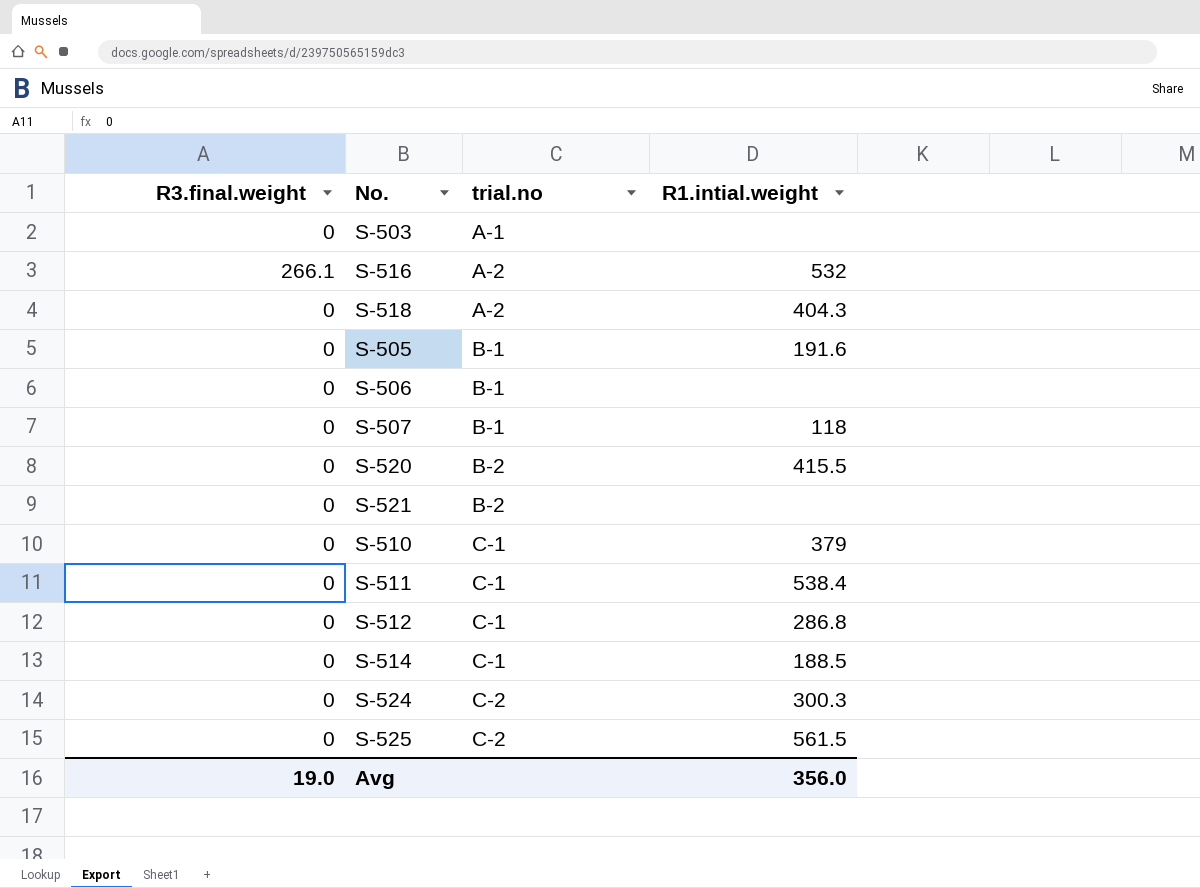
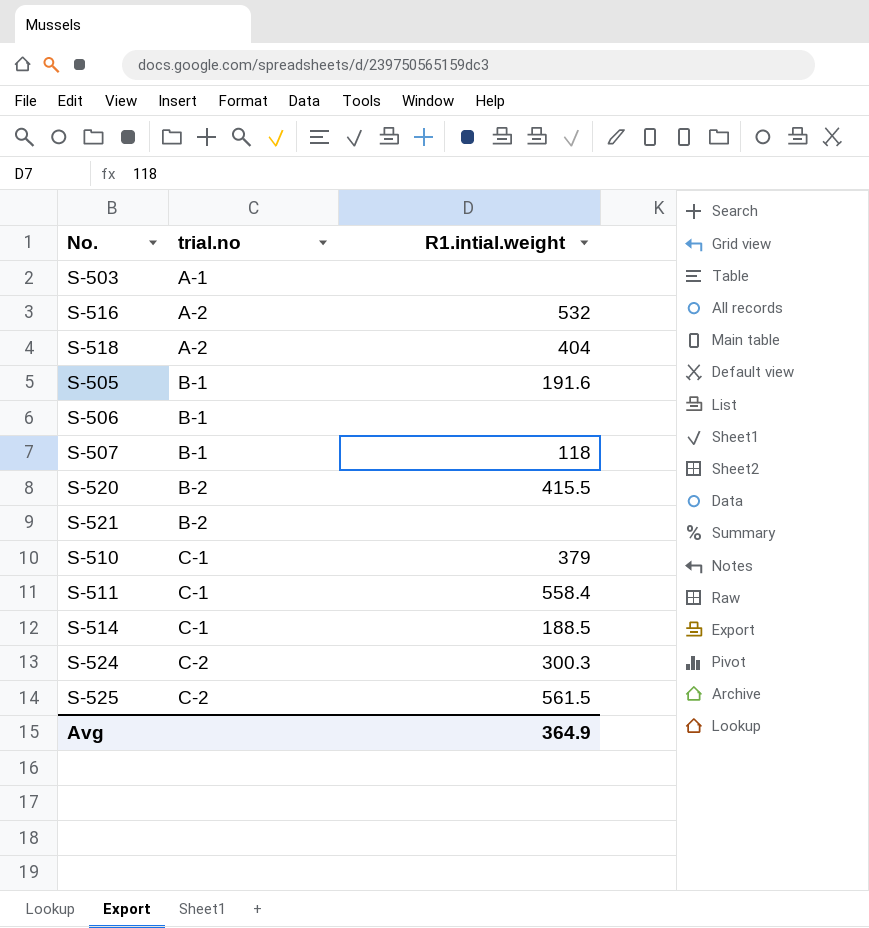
column R3.final.weight | position: 1 -> none
row S-512: 0 | C-1 | 286.8 -> none
S-518 | R1.intial.weight: 404.3 -> 404
S-511 | R1.intial.weight: 538.4 -> 558.4
Avg | R1.intial.weight: 356.0 -> 364.9

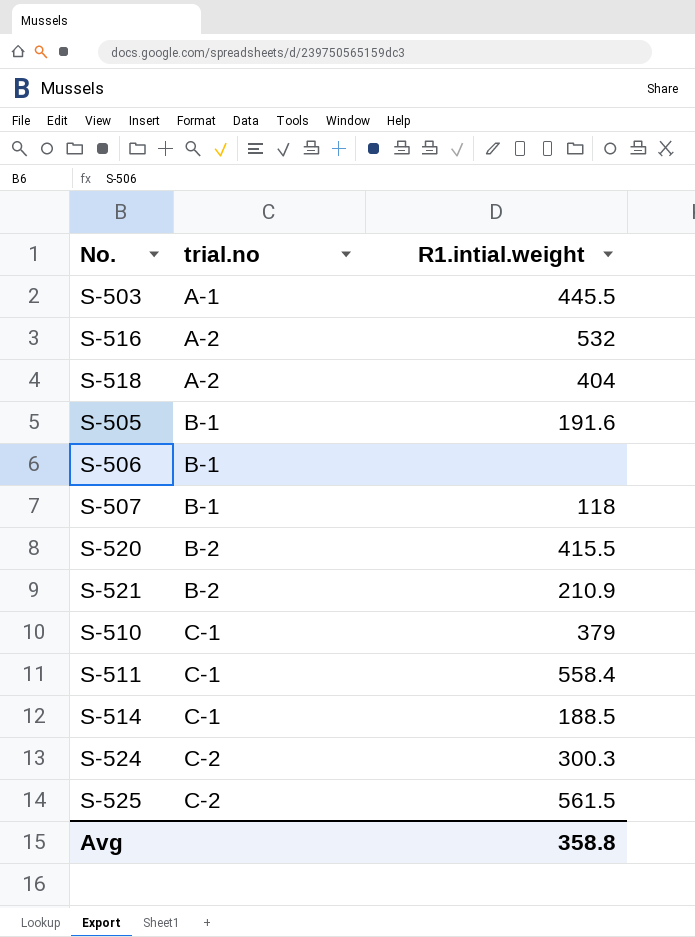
S-503 | R1.intial.weight: none -> 445.5
S-521 | R1.intial.weight: none -> 210.9
Avg | R1.intial.weight: 364.9 -> 358.8

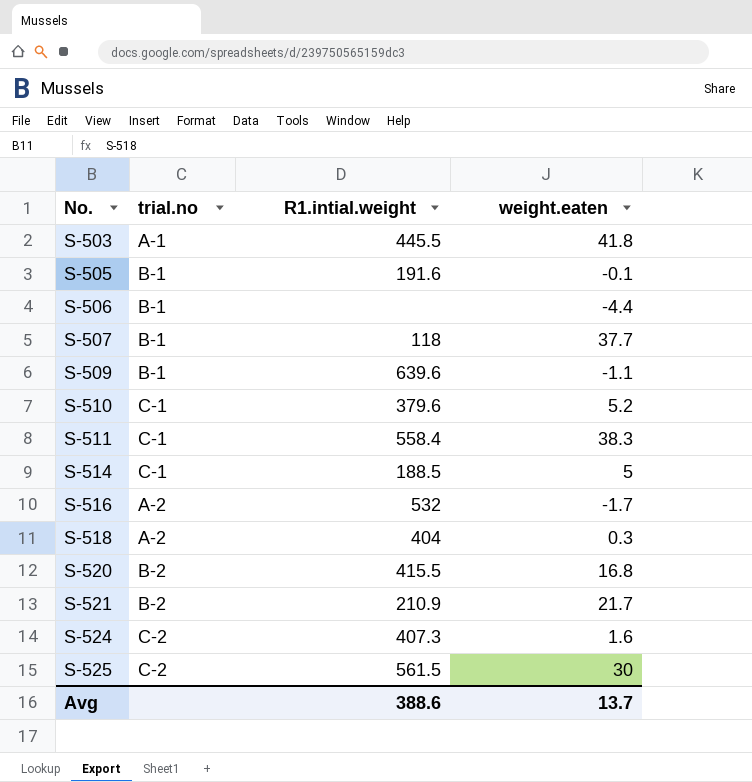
row order: trial.no ascending -> No. ascending
column weight.eaten | position: none -> 4
row S-509: none -> B-1 | 639.6 | -1.1
S-510 | R1.intial.weight: 379 -> 379.6
S-524 | R1.intial.weight: 300.3 -> 407.3
Avg | R1.intial.weight: 358.8 -> 388.6

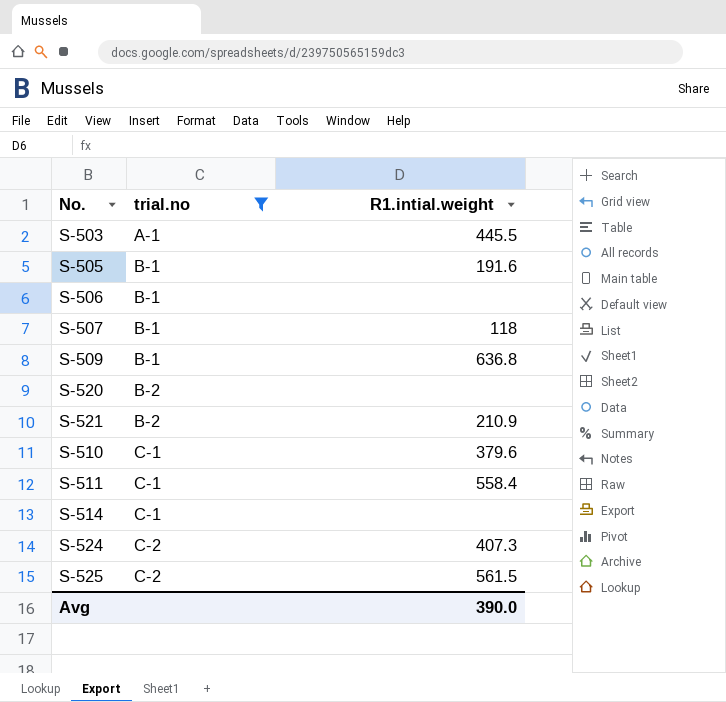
filter: none -> trial.no != A-2
row order: No. ascending -> trial.no ascending
column weight.eaten | position: 4 -> none
S-509 | R1.intial.weight: 639.6 -> 636.8
S-520 | R1.intial.weight: 415.5 -> none
S-514 | R1.intial.weight: 188.5 -> none
Avg | R1.intial.weight: 388.6 -> 390.0

